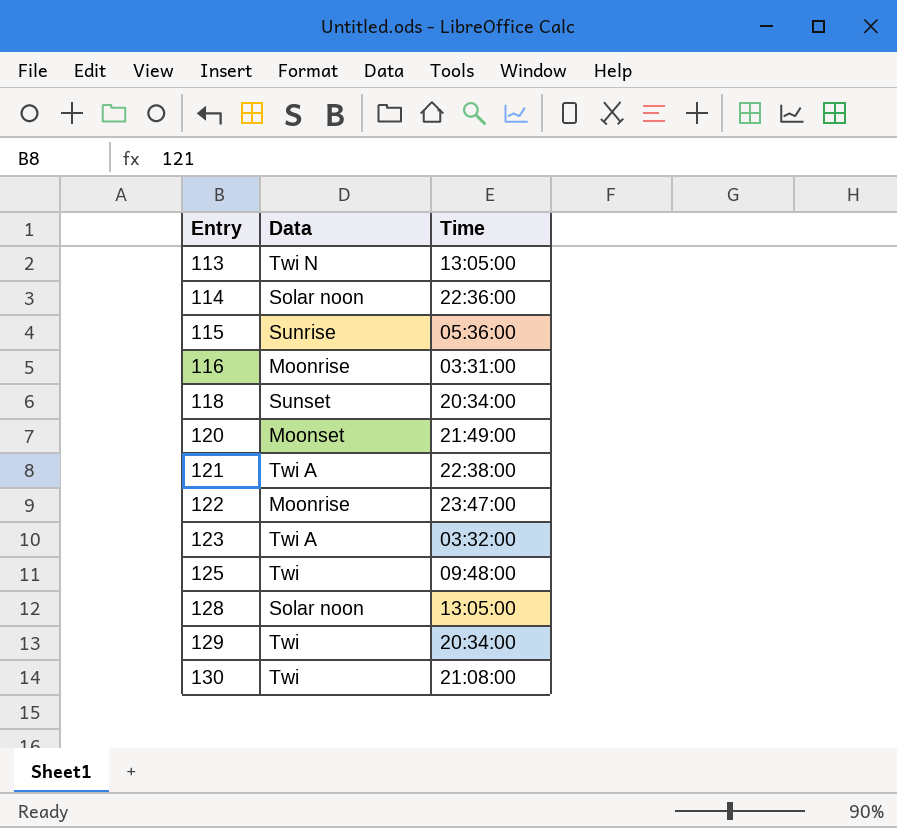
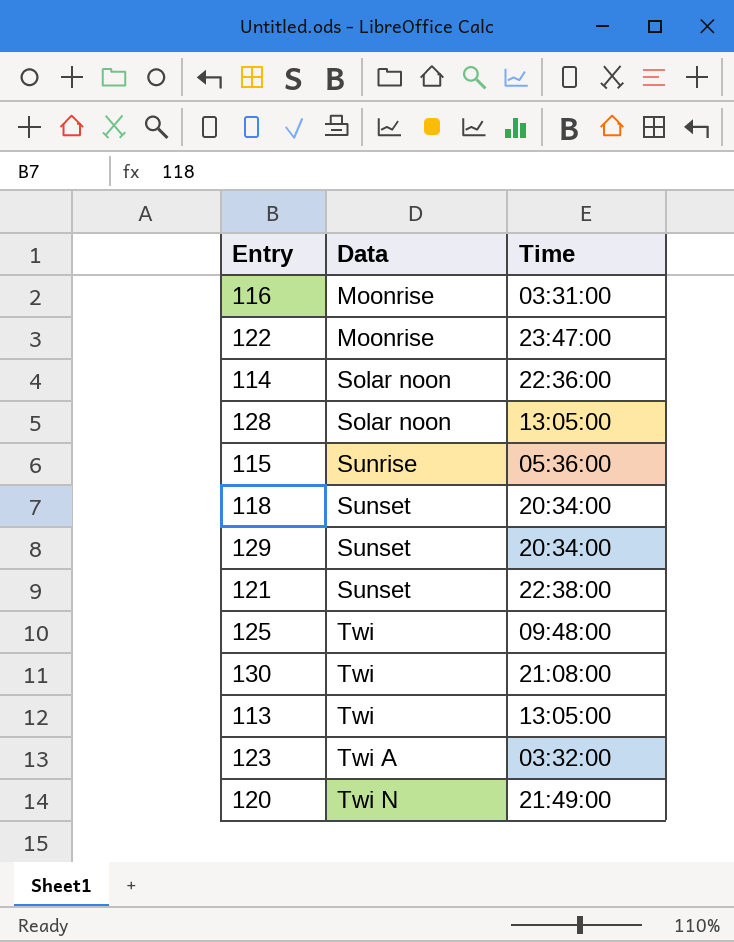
row order: Entry ascending -> Data ascending
129 | Data: Twi -> Sunset
121 | Data: Twi A -> Sunset
113 | Data: Twi N -> Twi
120 | Data: Moonset -> Twi N

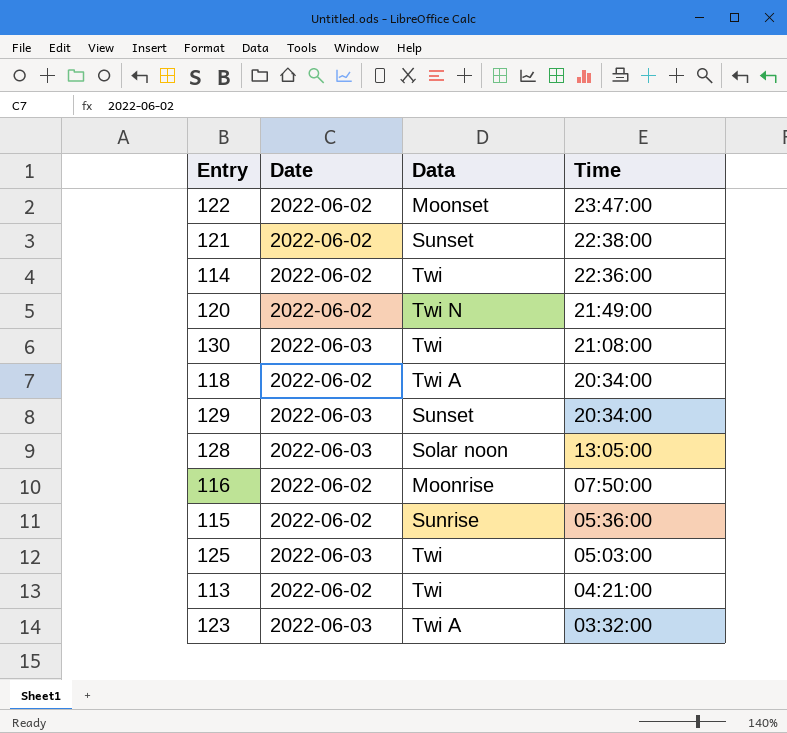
row order: Data ascending -> Time descending
column Date | position: none -> 2
122 | Data: Moonrise -> Moonset
114 | Data: Solar noon -> Twi
118 | Data: Sunset -> Twi A
116 | Time: 03:31:00 -> 07:50:00
125 | Time: 09:48:00 -> 05:03:00
113 | Time: 13:05:00 -> 04:21:00

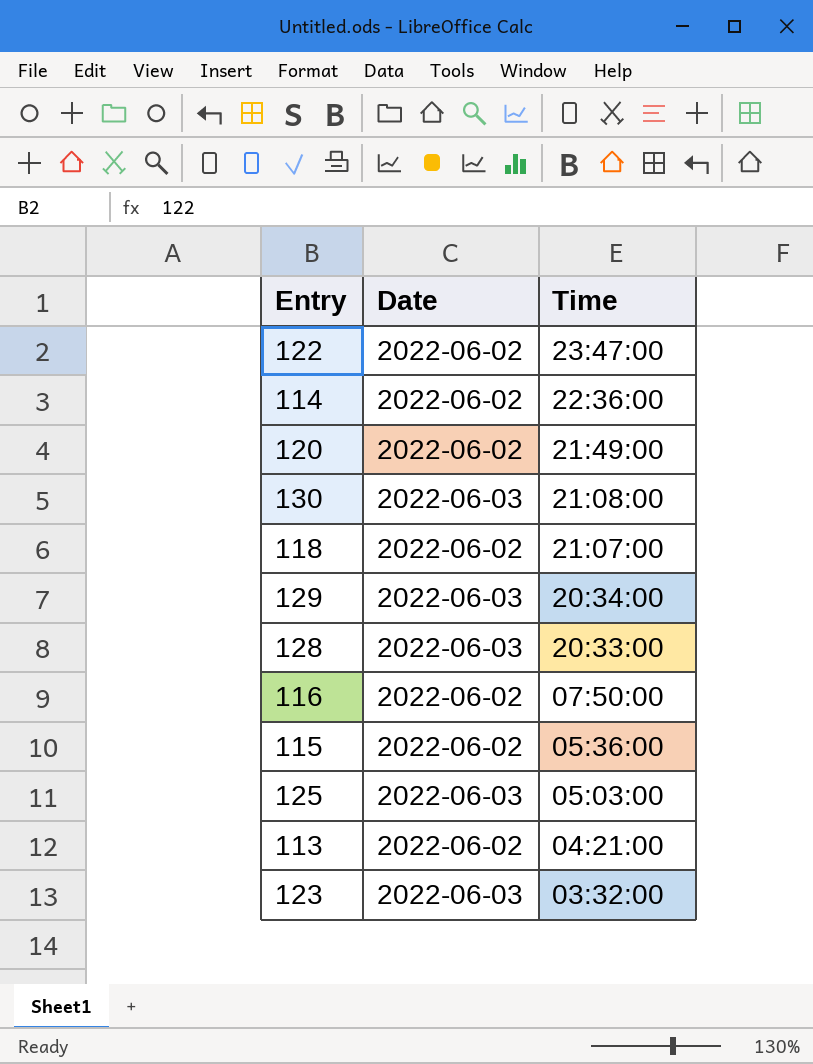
column Data | position: 3 -> none
row 121: 2022-06-02 | Sunset | 22:38:00 -> none
118 | Time: 20:34:00 -> 21:07:00
128 | Time: 13:05:00 -> 20:33:00

